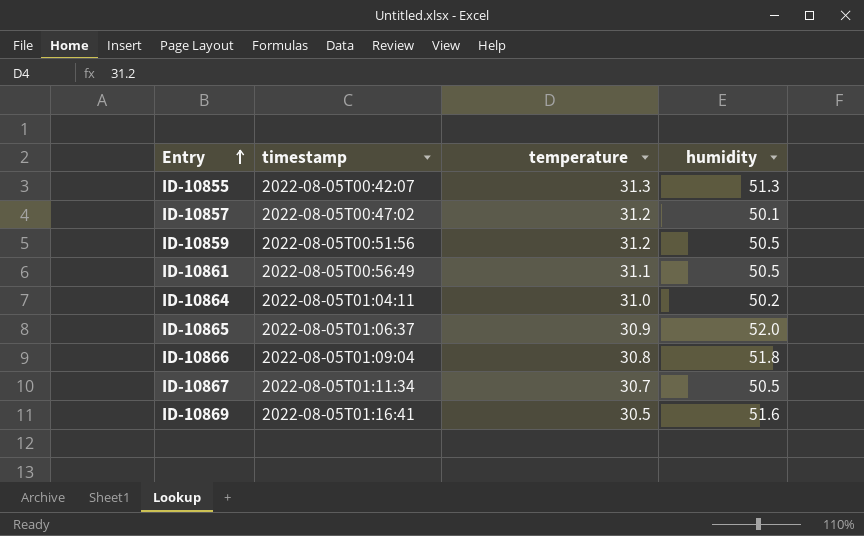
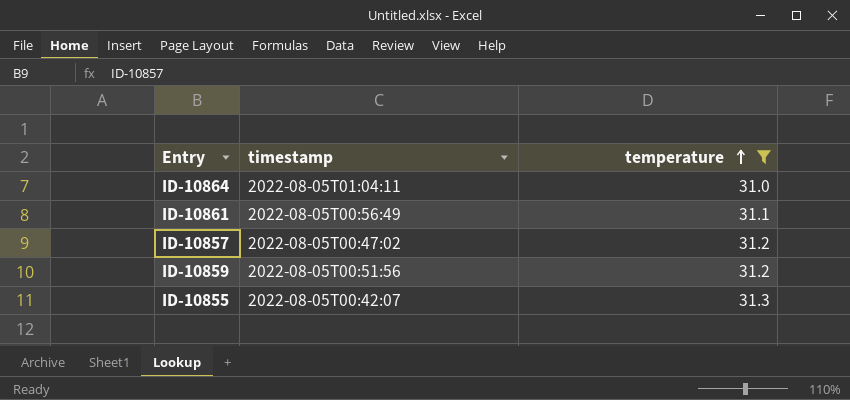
filter: none -> temperature >= 31.0
row order: Entry ascending -> temperature ascending
column humidity | position: 4 -> none

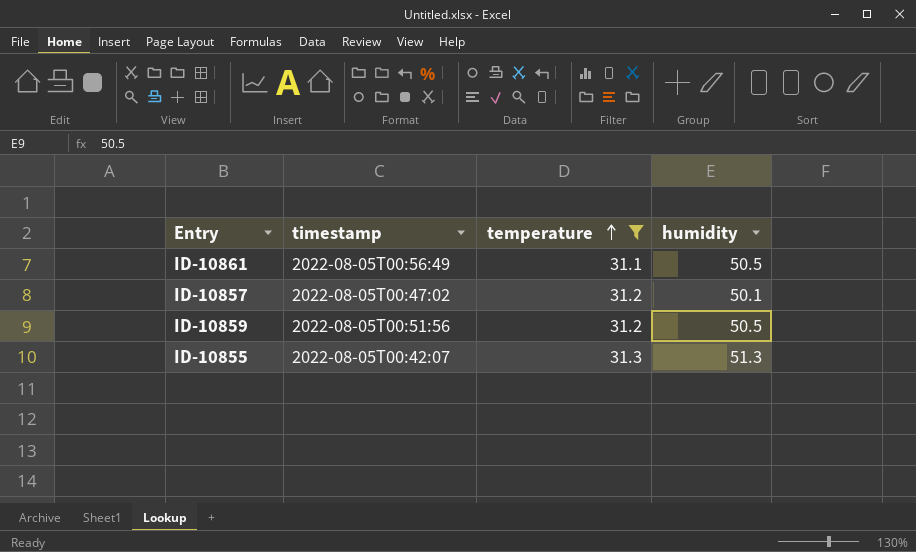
column humidity | position: none -> 4
row ID-10864: 2022-08-05T01:04:11 | 31.0 -> none

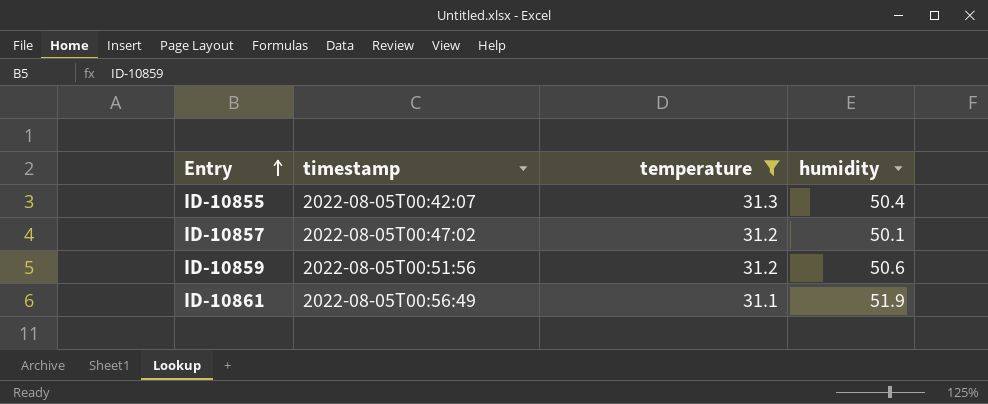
row order: temperature ascending -> Entry ascending
ID-10855 | humidity: 51.3 -> 50.4
ID-10859 | humidity: 50.5 -> 50.6
ID-10861 | humidity: 50.5 -> 51.9

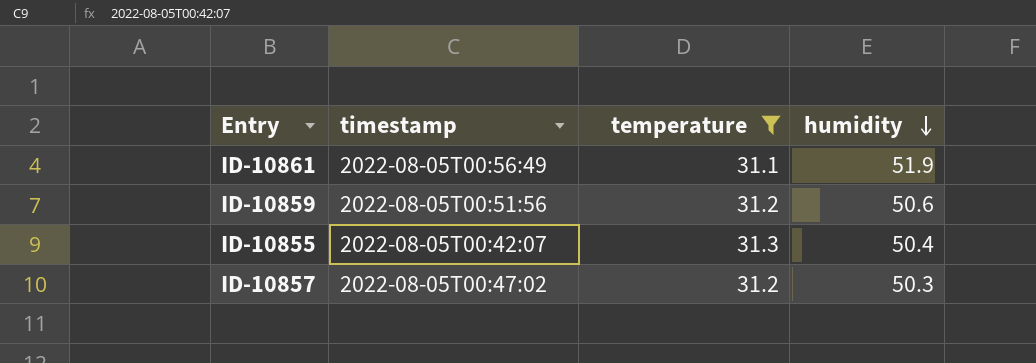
row order: Entry ascending -> humidity descending
ID-10857 | humidity: 50.1 -> 50.3

